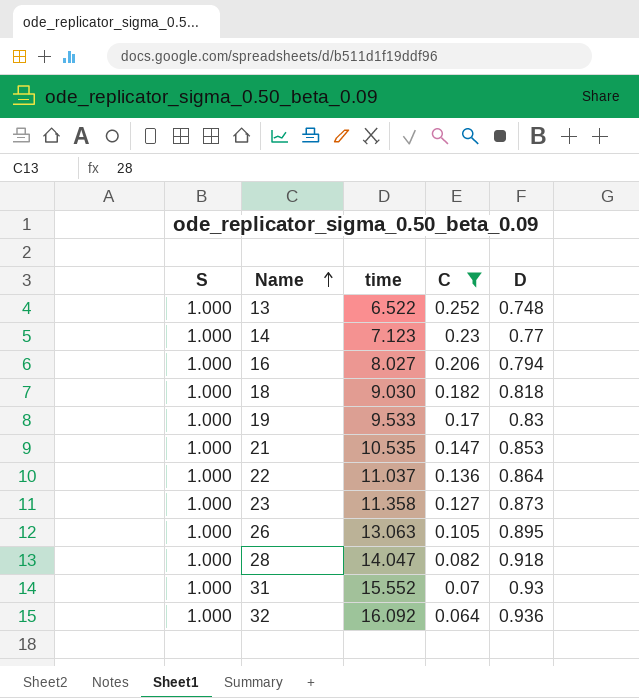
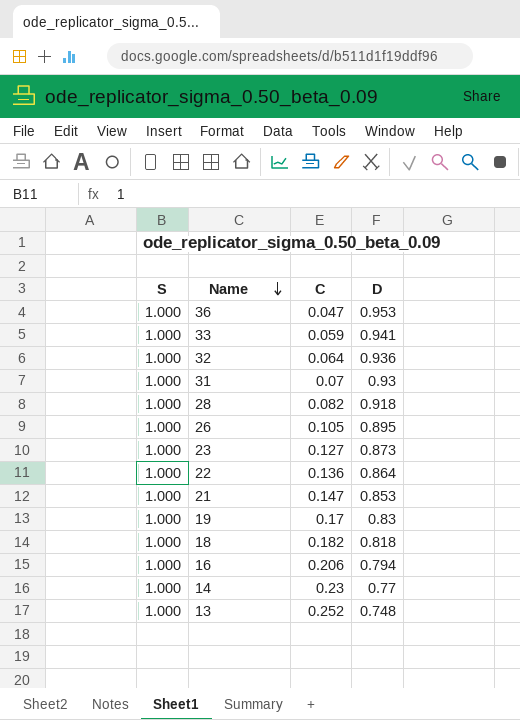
filter: C >= 0.064 -> none
row order: Name ascending -> Name descending
column time | position: 3 -> none

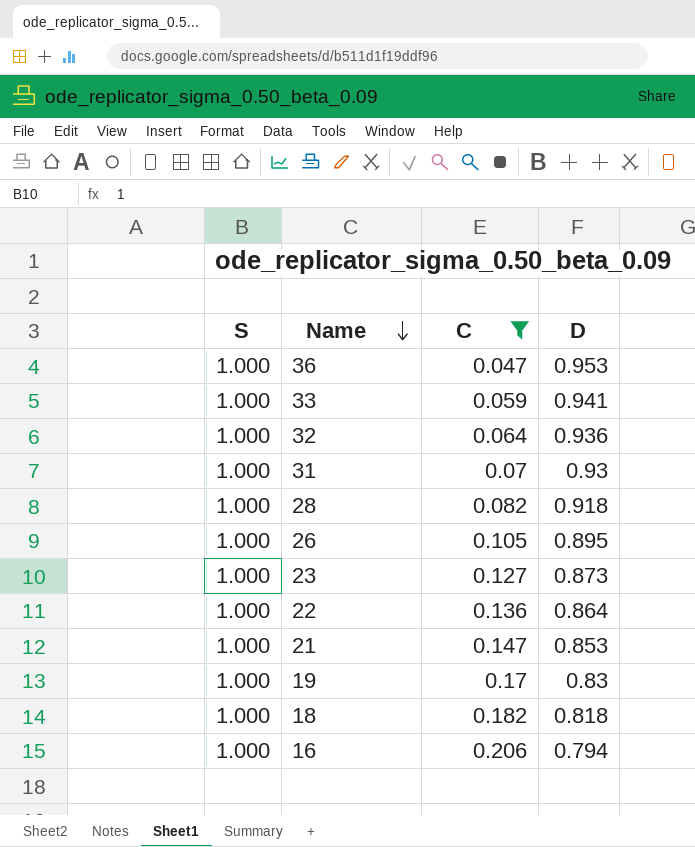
filter: none -> C <= 0.206

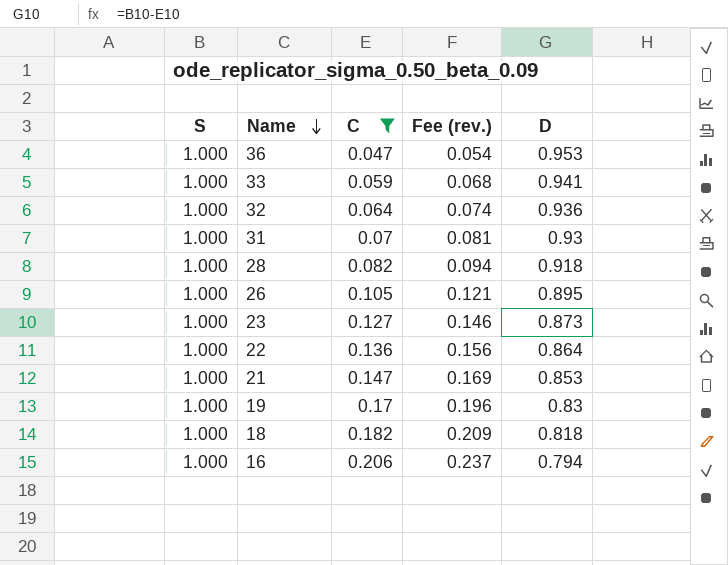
column Fee (rev.) | formula: none -> [C] * 1.15

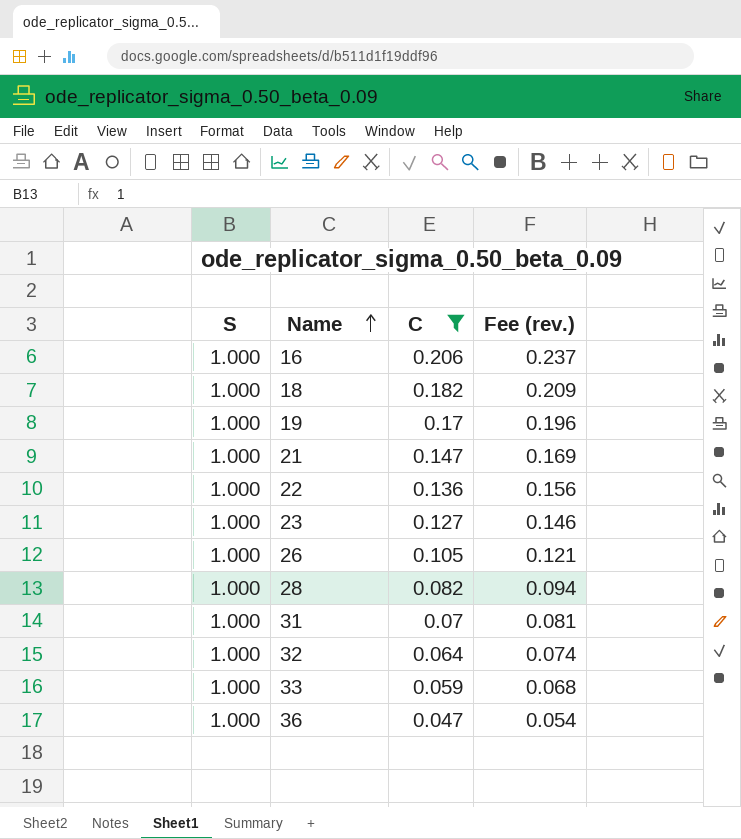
row order: Name descending -> Name ascending
column D | formula: [S] - [C] -> none

